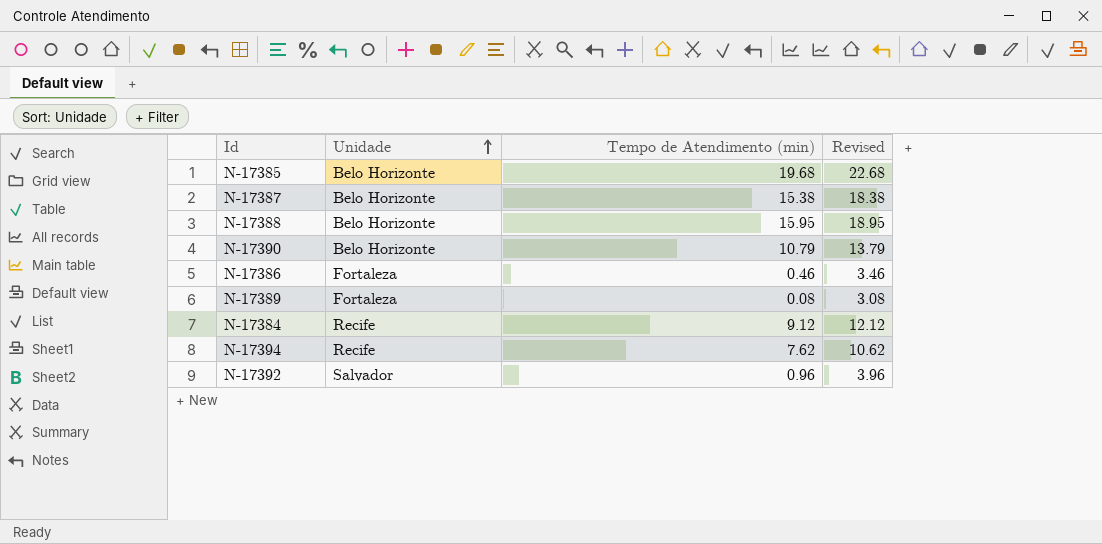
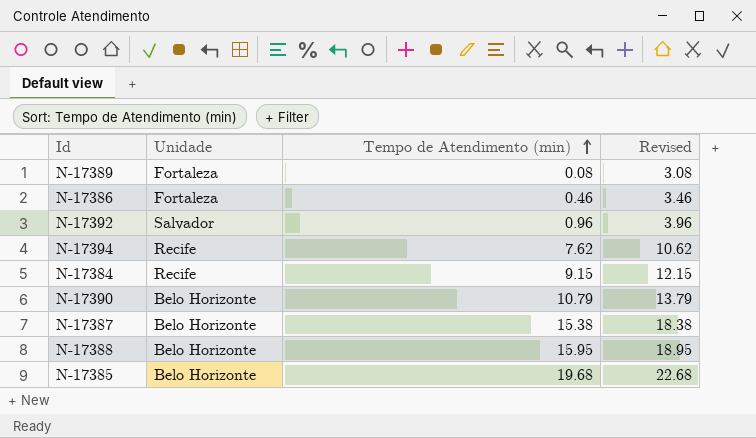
row order: Unidade ascending -> Tempo de Atendimento (min) ascending
N-17384 | Tempo de Atendimento (min): 9.12 -> 9.15
N-17384 | Revised: 12.12 -> 12.15

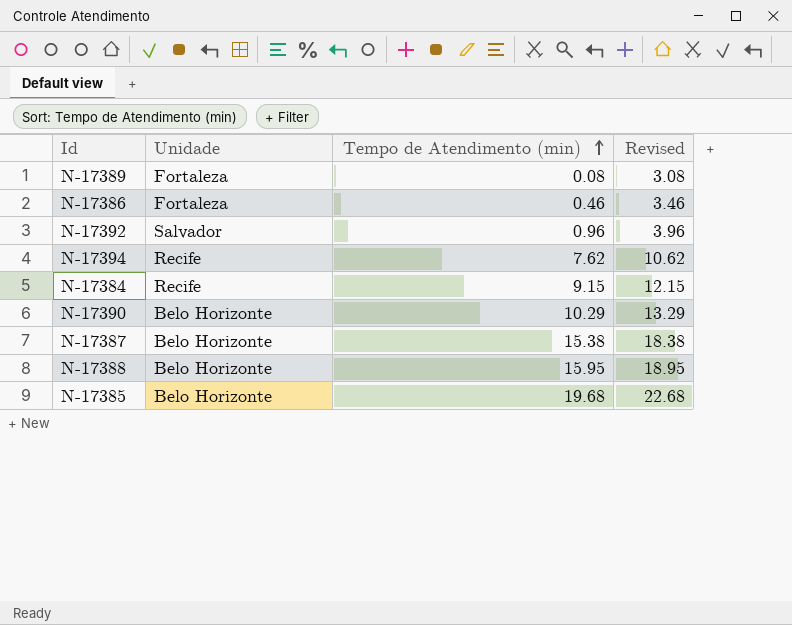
N-17390 | Tempo de Atendimento (min): 10.79 -> 10.29
N-17390 | Revised: 13.79 -> 13.29

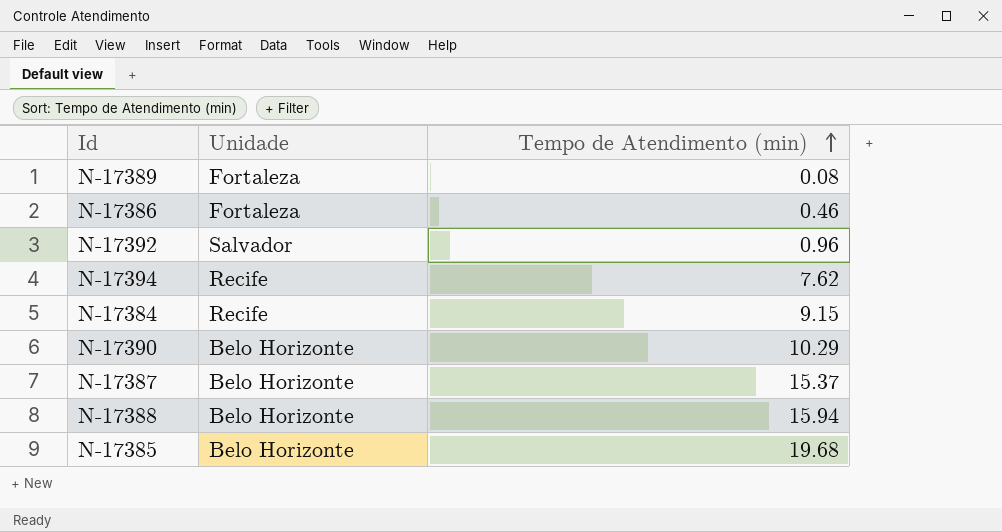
column Revised | formula: [Tempo de Atendimento (min)] + 3 -> none
N-17387 | Tempo de Atendimento (min): 15.38 -> 15.37
N-17388 | Tempo de Atendimento (min): 15.95 -> 15.94

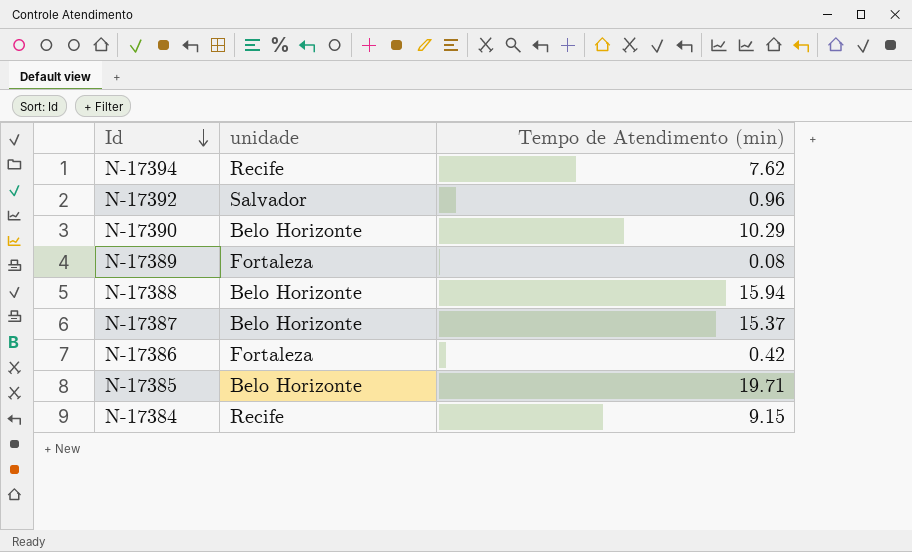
row order: Tempo de Atendimento (min) ascending -> Id descending
column name: Unidade -> unidade
N-17386 | Tempo de Atendimento (min): 0.46 -> 0.42
N-17385 | Tempo de Atendimento (min): 19.68 -> 19.71

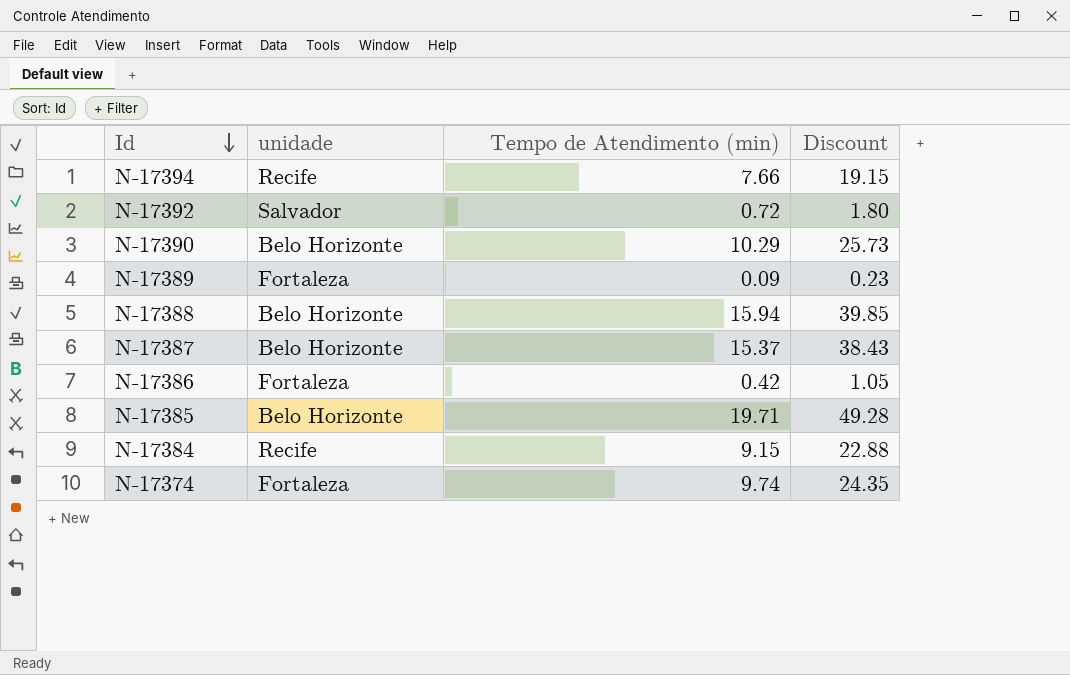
column Discount | formula: none -> [Tempo de Atendimento (min)] * 2.5
N-17394 | Tempo de Atendimento (min): 7.62 -> 7.66
N-17392 | Tempo de Atendimento (min): 0.96 -> 0.72
N-17389 | Tempo de Atendimento (min): 0.08 -> 0.09
row N-17374: none -> Fortaleza | 9.74 | 24.35

